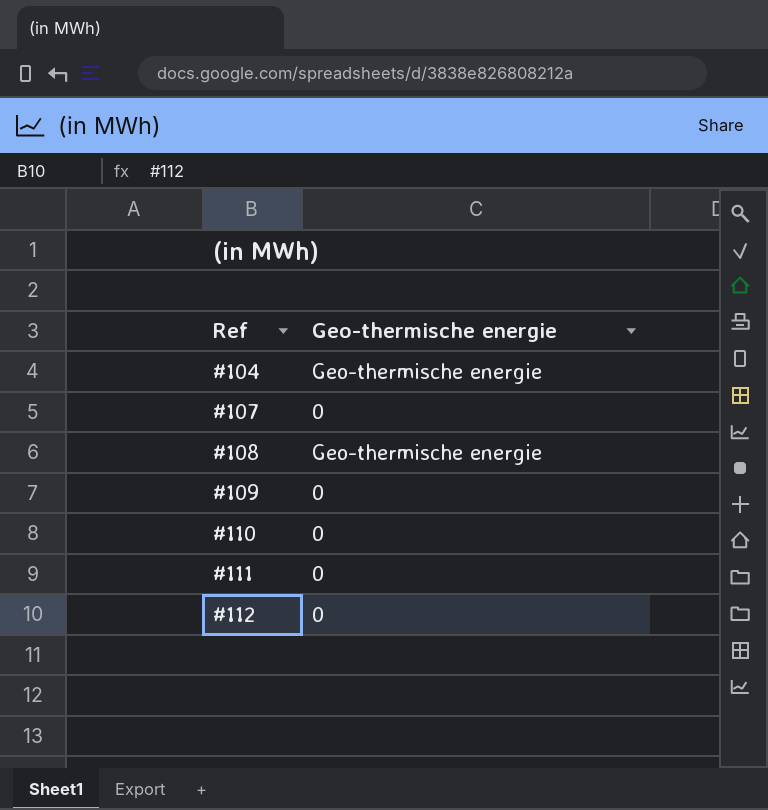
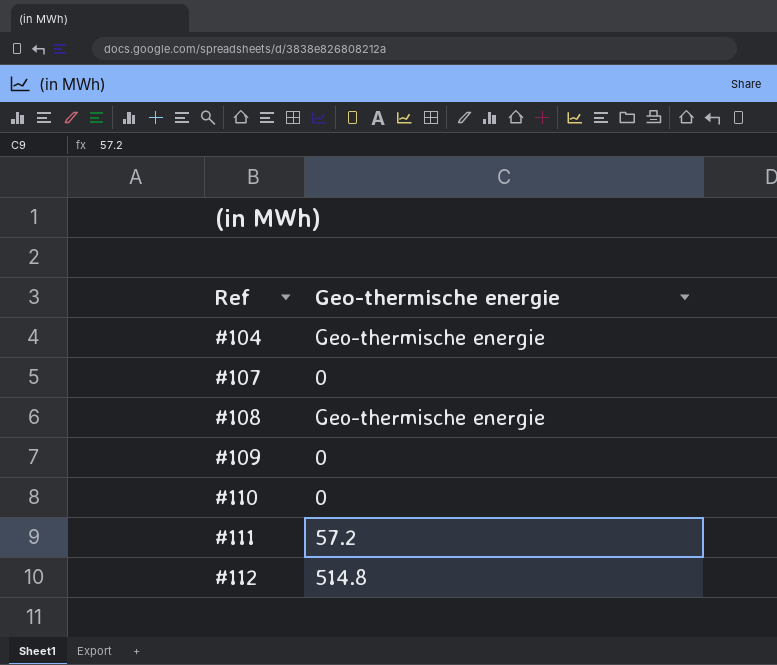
#111 | Geo-thermische energie: 0 -> 57.2
#112 | Geo-thermische energie: 0 -> 514.8

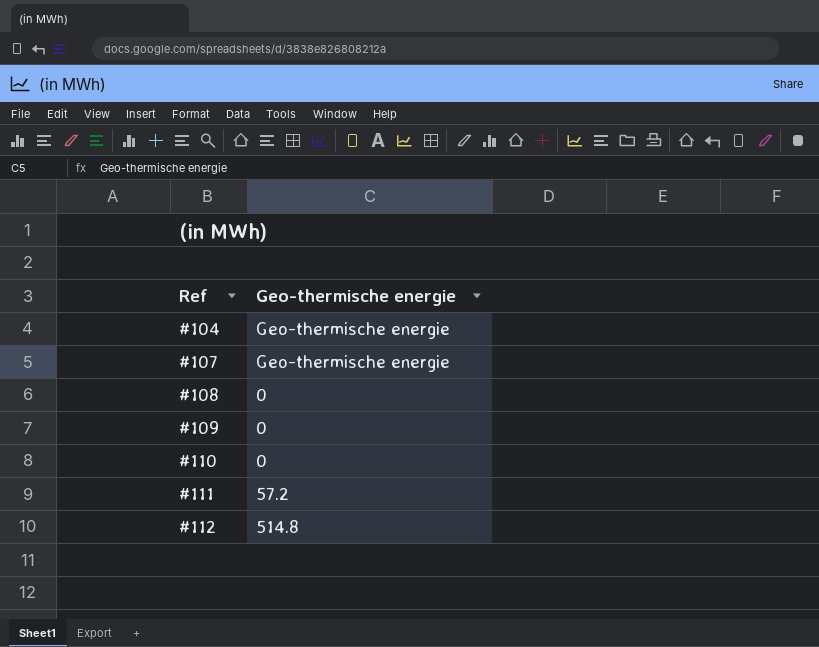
#107 | Geo-thermische energie: 0 -> Geo-thermische energie
#108 | Geo-thermische energie: Geo-thermische energie -> 0

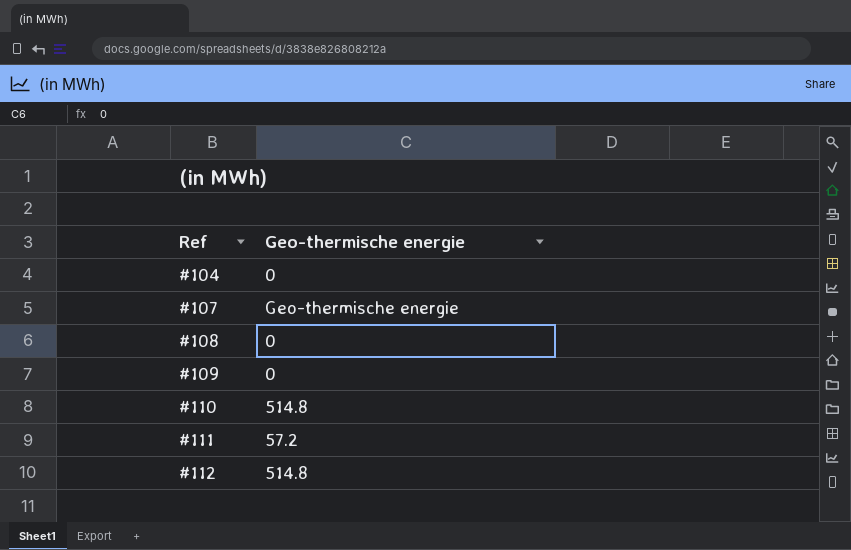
#104 | Geo-thermische energie: Geo-thermische energie -> 0
#110 | Geo-thermische energie: 0 -> 514.8

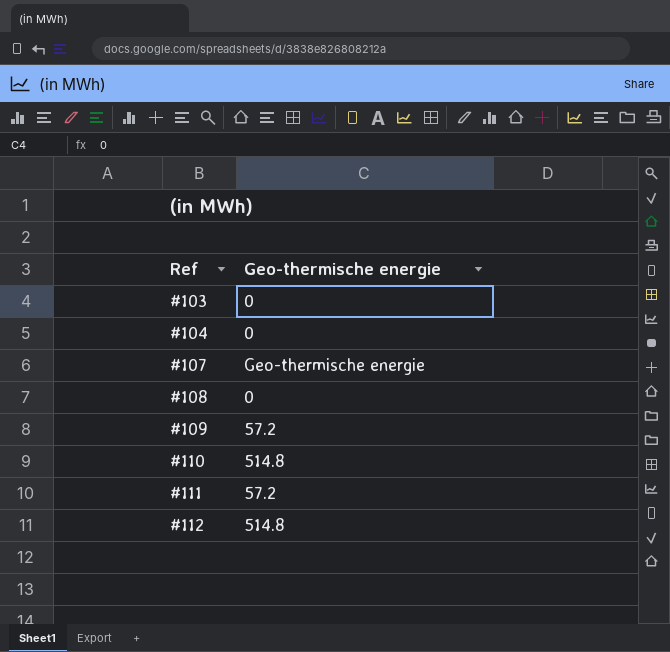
row #103: none -> 0
#109 | Geo-thermische energie: 0 -> 57.2

